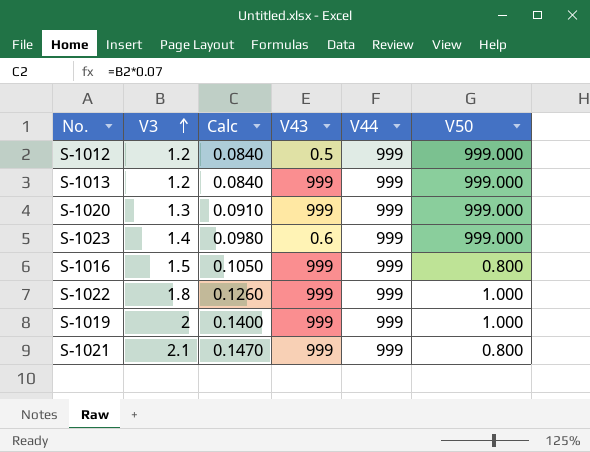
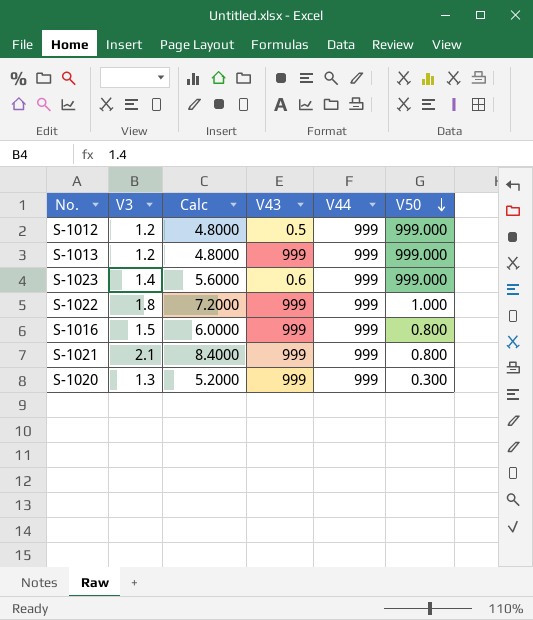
row order: V3 ascending -> V50 descending
column Calc | formula: [V3] * 0.07 -> [V3] * 4
row S-1019: 2 | 0.1400 | 999 | 999 | 1.000 -> none
S-1020 | V50: 999.000 -> 0.300

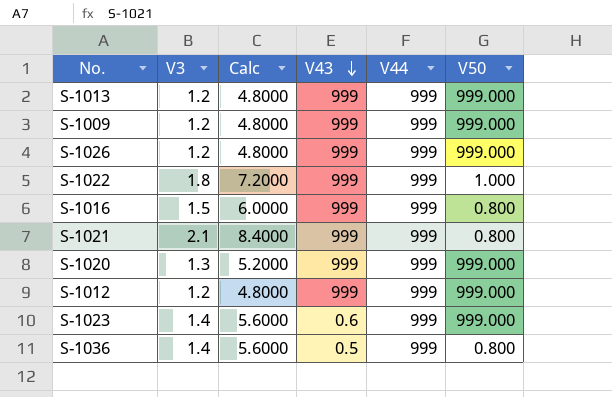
row order: V50 descending -> V43 descending
row S-1009: none -> 1.2 | 4.8000 | 999 | 999 | 999.000
row S-1026: none -> 1.2 | 4.8000 | 999 | 999 | 999.000
S-1020 | V50: 0.300 -> 999.000
S-1012 | V43: 0.5 -> 999
row S-1036: none -> 1.4 | 5.6000 | 0.5 | 999 | 0.800

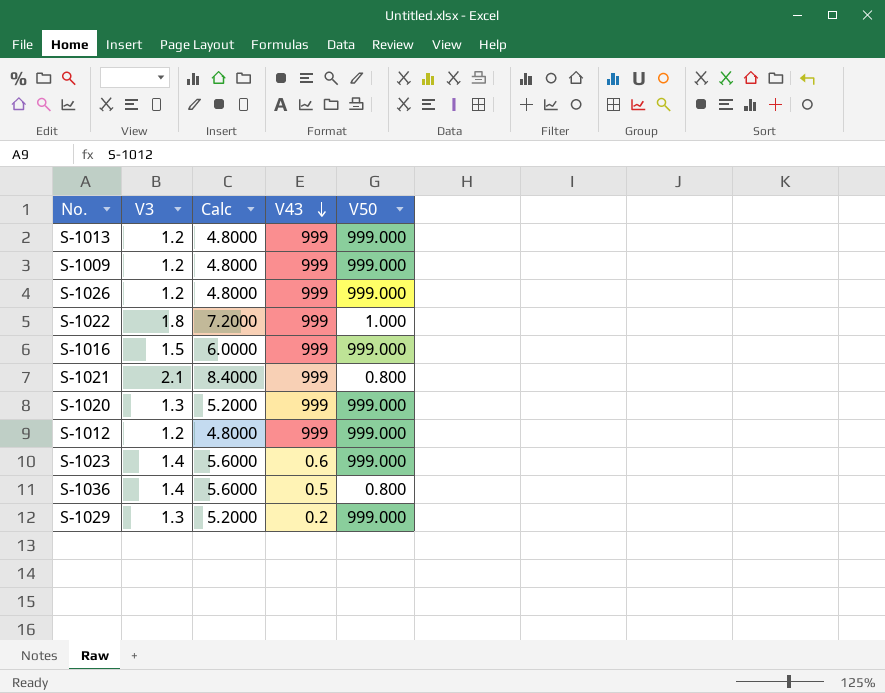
column V44 | position: 5 -> none
S-1016 | V50: 0.800 -> 999.000
row S-1029: none -> 1.3 | 5.2000 | 0.2 | 999.000

